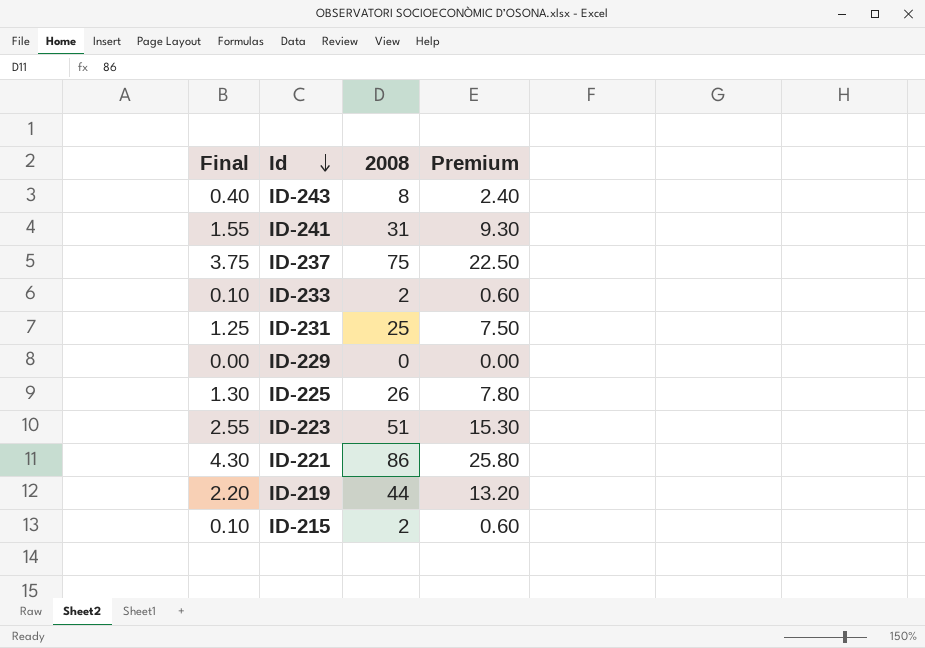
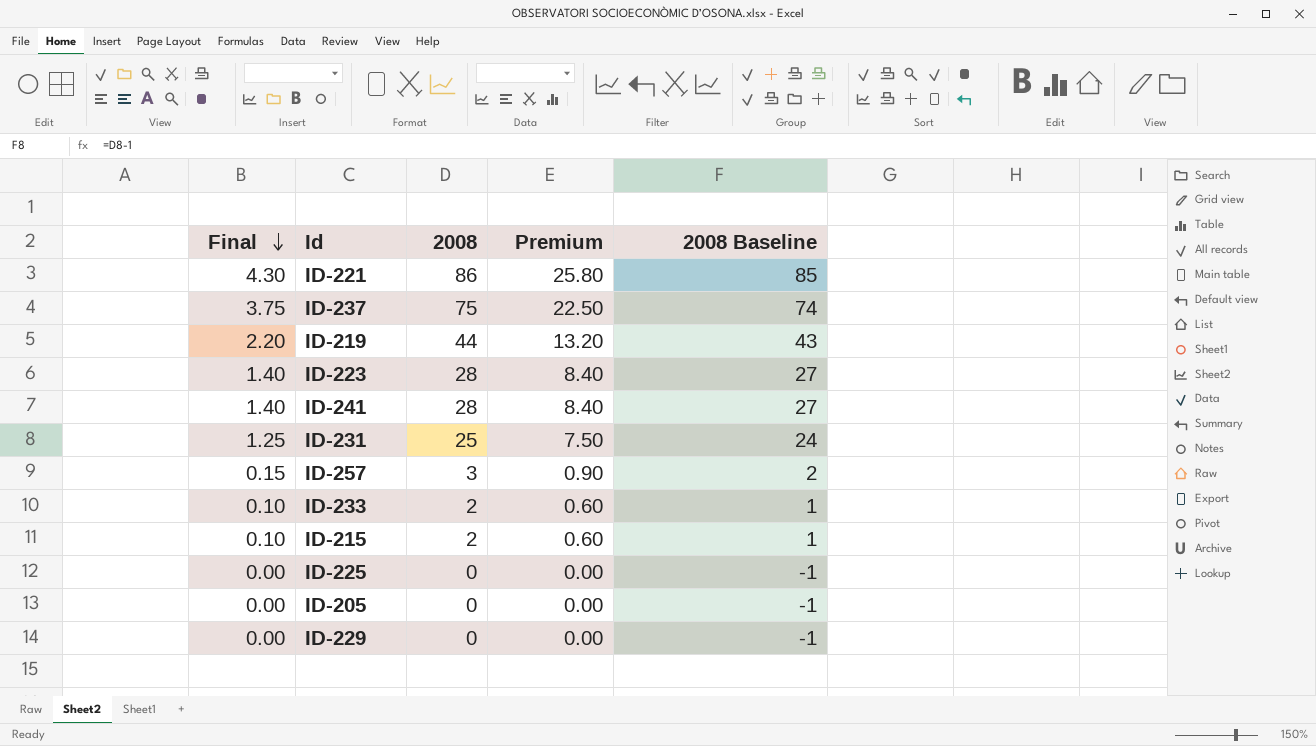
row order: Id descending -> Final descending
column 2008 Baseline | formula: none -> [2008] - 1
row ID-243: 0.40 | 8 | 2.40 -> none
ID-223 | Final: 2.55 -> 1.40
ID-223 | 2008: 51 -> 28
ID-223 | Premium: 15.30 -> 8.40
ID-241 | Final: 1.55 -> 1.40
ID-241 | 2008: 31 -> 28
ID-241 | Premium: 9.30 -> 8.40
row ID-257: none -> 0.15 | 3 | 0.90 | 2
ID-225 | Final: 1.30 -> 0.00
ID-225 | 2008: 26 -> 0
ID-225 | Premium: 7.80 -> 0.00
row ID-205: none -> 0.00 | 0 | 0.00 | -1

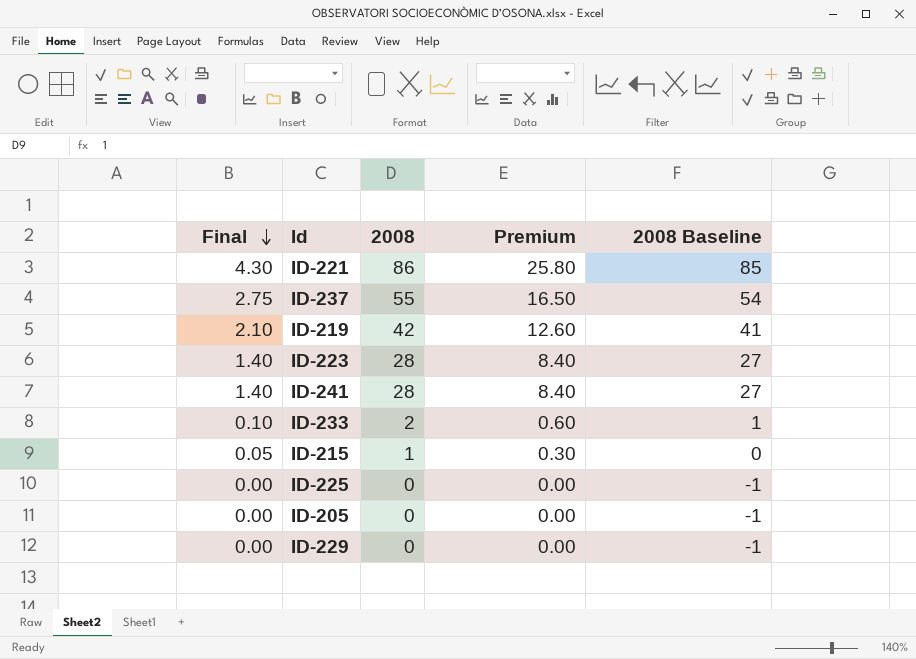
row ID-231: 1.25 | 25 | 7.50 | 24 -> none
row ID-257: 0.15 | 3 | 0.90 | 2 -> none
ID-237 | Final: 3.75 -> 2.75
ID-237 | 2008: 75 -> 55
ID-237 | Premium: 22.50 -> 16.50
ID-237 | 2008 Baseline: 74 -> 54
ID-219 | Final: 2.20 -> 2.10
ID-219 | 2008: 44 -> 42
ID-219 | Premium: 13.20 -> 12.60
ID-219 | 2008 Baseline: 43 -> 41
ID-215 | Final: 0.10 -> 0.05
ID-215 | 2008: 2 -> 1
ID-215 | Premium: 0.60 -> 0.30
ID-215 | 2008 Baseline: 1 -> 0

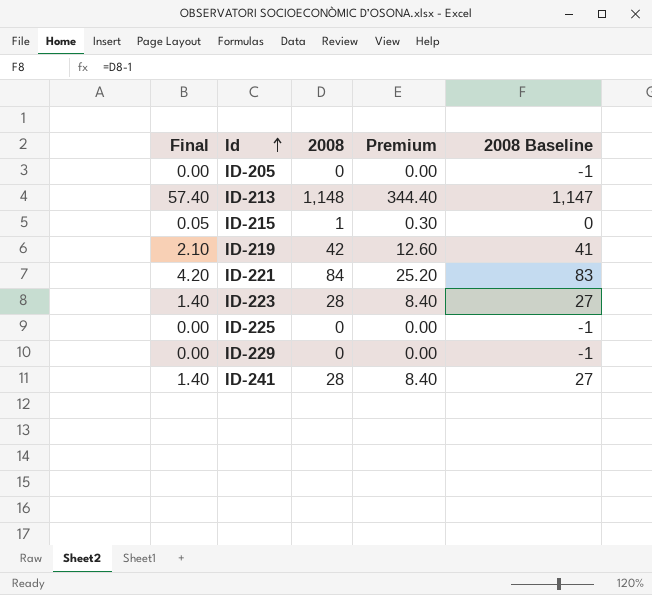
row order: Final descending -> Id ascending
row ID-237: 2.75 | 55 | 16.50 | 54 -> none
row ID-233: 0.10 | 2 | 0.60 | 1 -> none
row ID-213: none -> 57.40 | 1,148 | 344.40 | 1,147
ID-221 | Final: 4.30 -> 4.20
ID-221 | 2008: 86 -> 84
ID-221 | Premium: 25.80 -> 25.20
ID-221 | 2008 Baseline: 85 -> 83

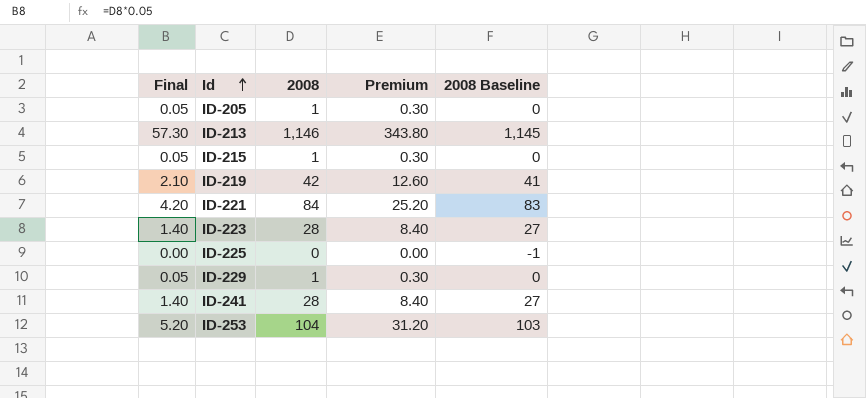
ID-205 | Final: 0.00 -> 0.05
ID-205 | 2008: 0 -> 1
ID-205 | Premium: 0.00 -> 0.30
ID-205 | 2008 Baseline: -1 -> 0
ID-213 | Final: 57.40 -> 57.30
ID-213 | 2008: 1,148 -> 1,146
ID-213 | Premium: 344.40 -> 343.80
ID-213 | 2008 Baseline: 1,147 -> 1,145
ID-229 | Final: 0.00 -> 0.05
ID-229 | 2008: 0 -> 1
ID-229 | Premium: 0.00 -> 0.30
ID-229 | 2008 Baseline: -1 -> 0
row ID-253: none -> 5.20 | 104 | 31.20 | 103

